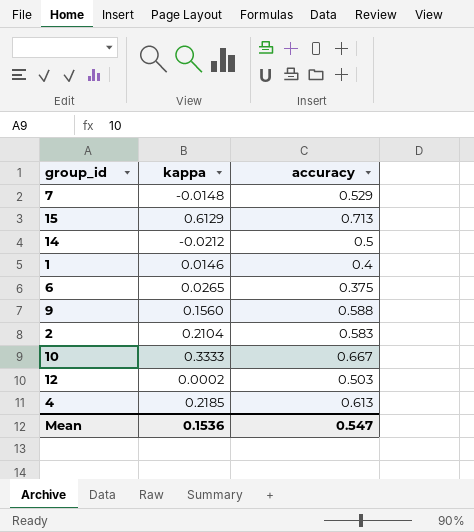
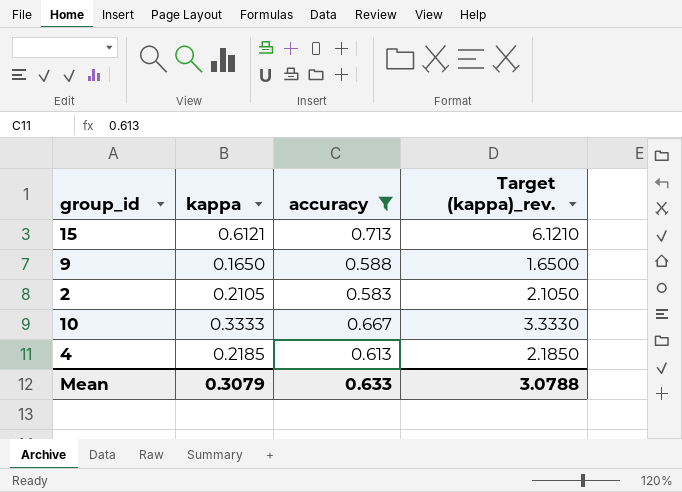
filter: none -> accuracy >= 0.583
column Target (kappa)_rev. | formula: none -> [kappa] * 10
15 | kappa: 0.6129 -> 0.6121
9 | kappa: 0.1560 -> 0.1650
2 | kappa: 0.2104 -> 0.2105
Mean | kappa: 0.1536 -> 0.3079
Mean | accuracy: 0.547 -> 0.633

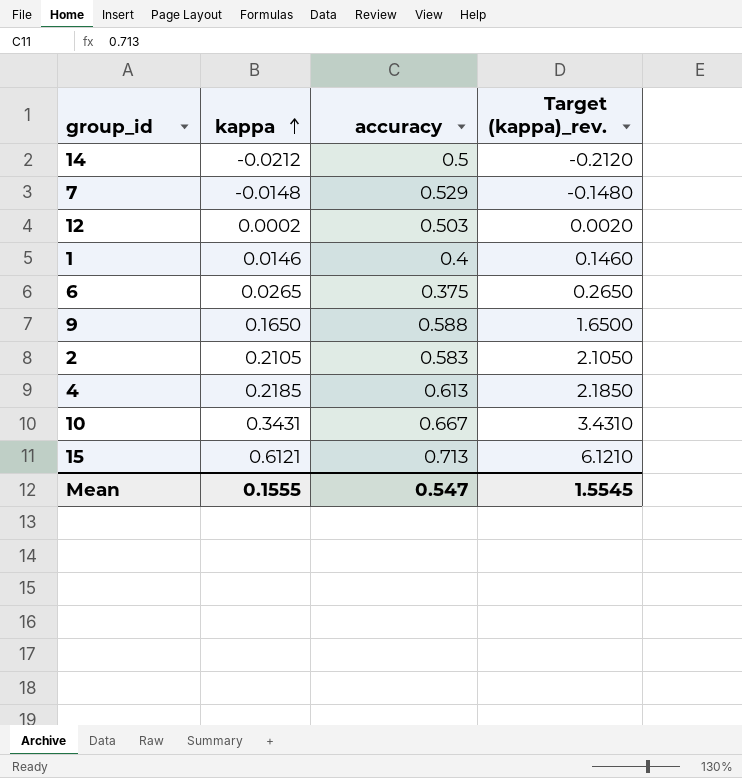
filter: accuracy >= 0.583 -> none
row order: none -> kappa ascending
10 | kappa: 0.3333 -> 0.3431
10 | Target (kappa)_rev.: 3.3330 -> 3.4310
Mean | kappa: 0.3079 -> 0.1555
Mean | accuracy: 0.633 -> 0.547
Mean | Target (kappa)_rev.: 3.0788 -> 1.5545

